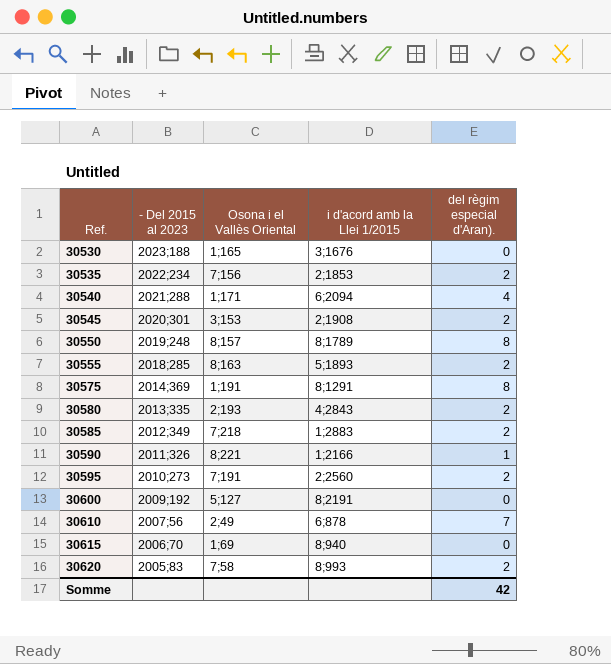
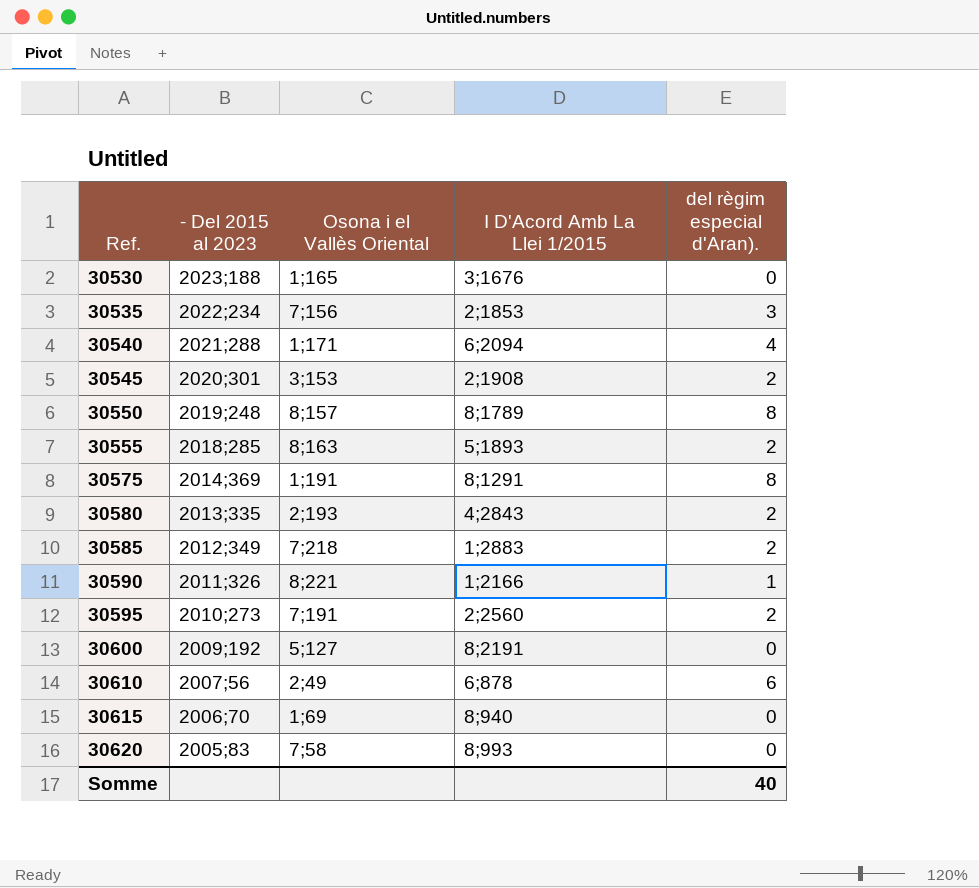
column name: i d'acord amb la Llei 1/2015 -> I D'Acord Amb La Llei 1/2015
30535 | del règim especial d'Aran).: 2 -> 3
30610 | del règim especial d'Aran).: 7 -> 6
30620 | del règim especial d'Aran).: 2 -> 0
Somme | del règim especial d'Aran).: 42 -> 40

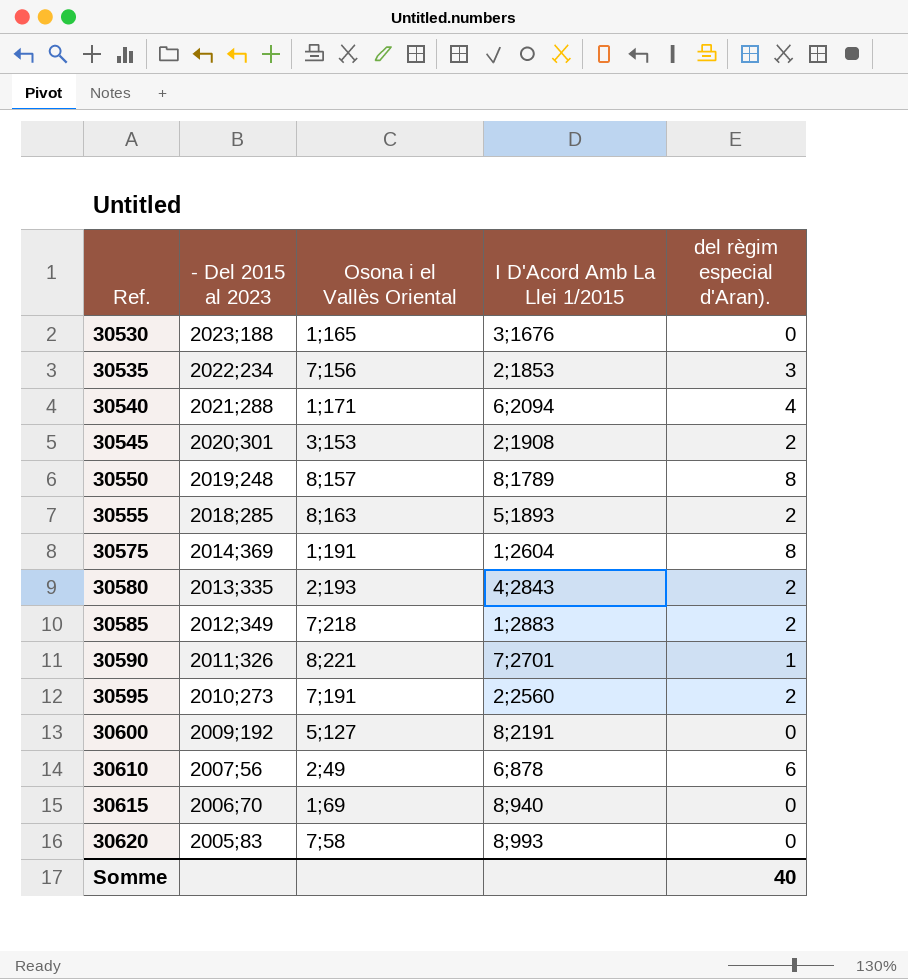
30575 | I D'Acord Amb La Llei 1/2015: 8;1291 -> 1;2604
30590 | I D'Acord Amb La Llei 1/2015: 1;2166 -> 7;2701

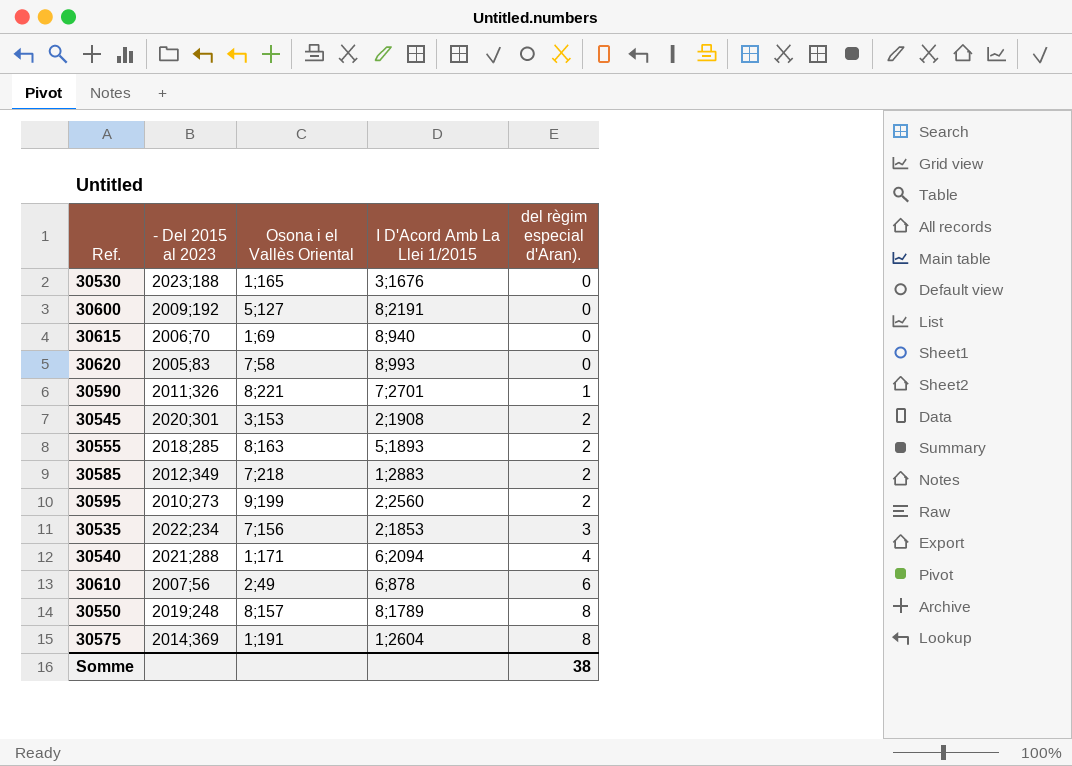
row order: Ref. ascending -> del règim especial d'Aran). ascending
row 30580: 2013;335 | 2;193 | 4;2843 | 2 -> none
30595 | Osona i el Vallès Oriental: 7;191 -> 9;199
Somme | del règim especial d'Aran).: 40 -> 38

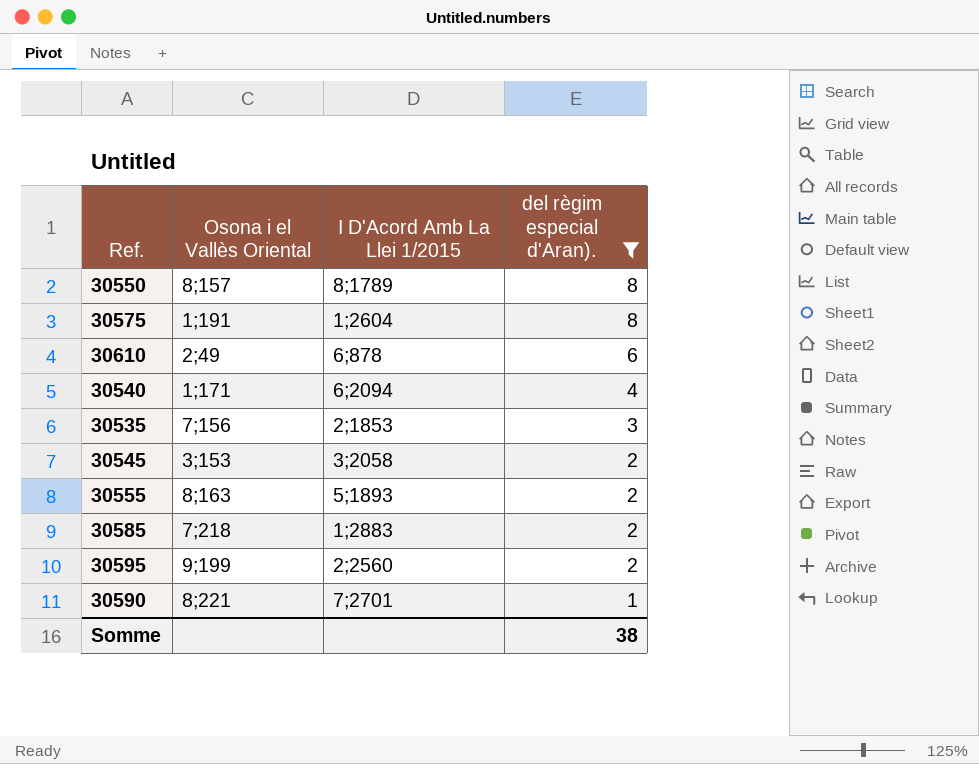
filter: none -> del règim especial d'Aran). != 0
row order: del règim especial d'Aran). ascending -> del règim especial d'Aran). descending
column - Del 2015 al 2023 | position: 2 -> none
30545 | I D'Acord Amb La Llei 1/2015: 2;1908 -> 3;2058

